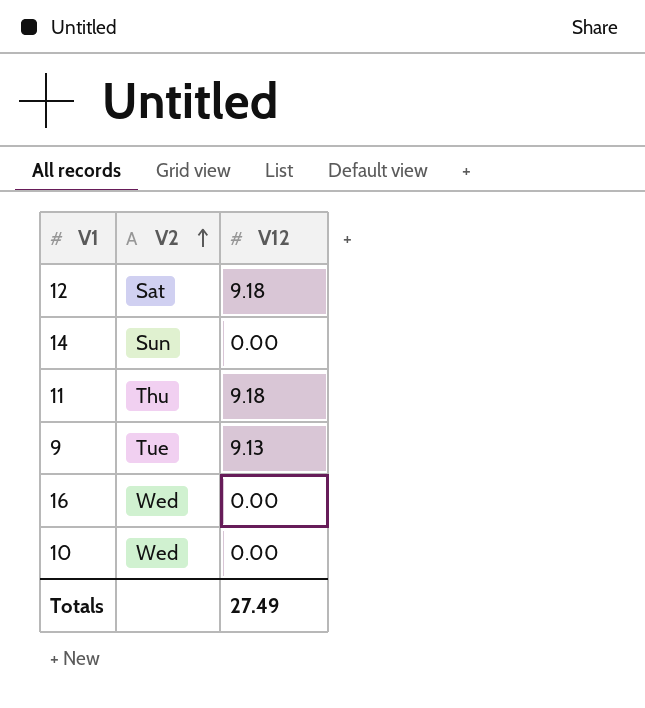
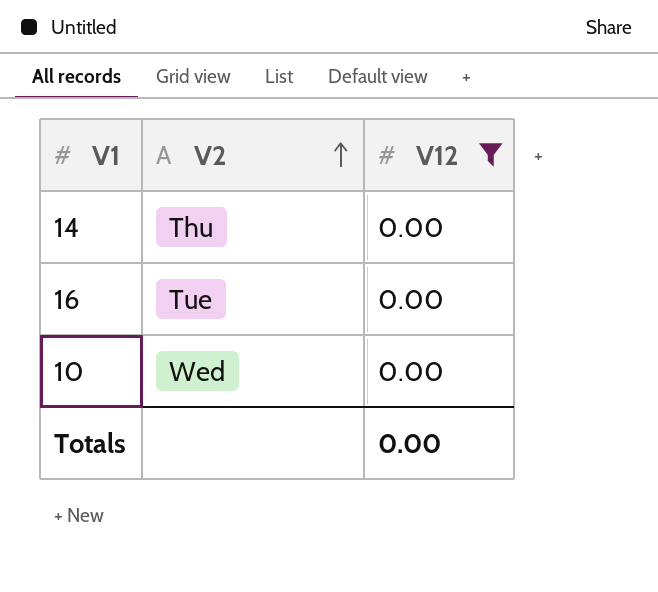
filter: none -> V12 = 0.00
14 | V2: Sun -> Thu
16 | V2: Wed -> Tue
Totals | V12: 27.49 -> 0.00

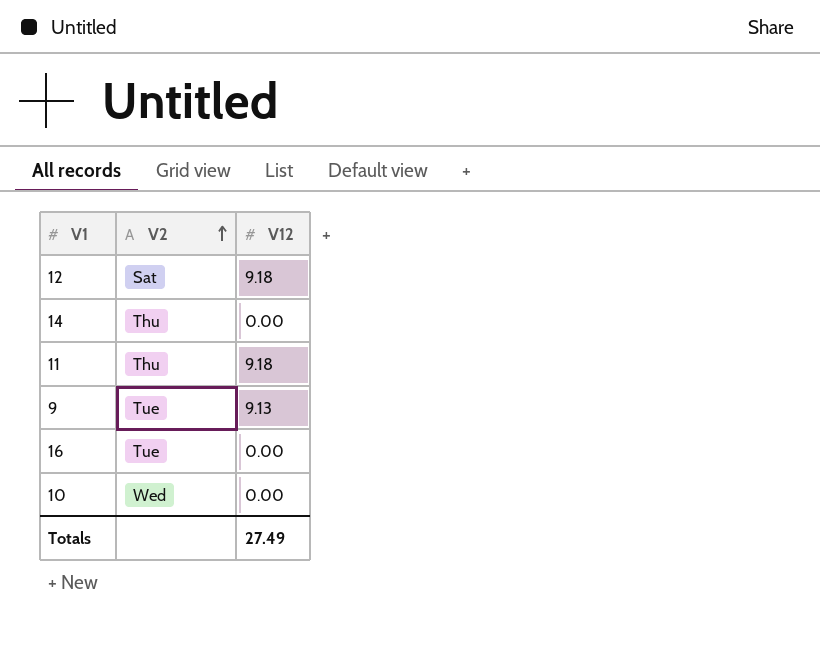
filter: V12 = 0.00 -> none
Totals | V12: 0.00 -> 27.49

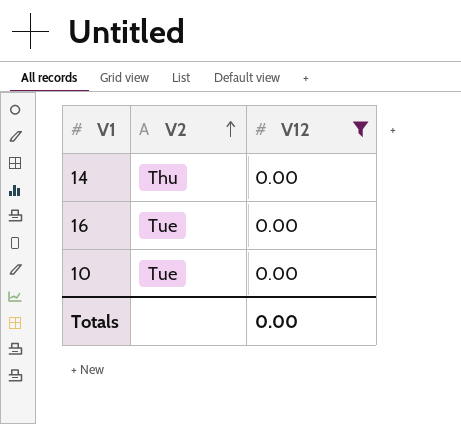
filter: none -> V12 = 0.00
10 | V2: Wed -> Tue
Totals | V12: 27.49 -> 0.00

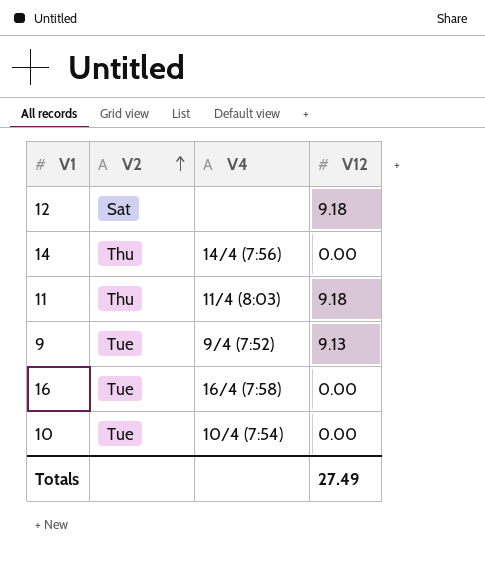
filter: V12 = 0.00 -> none
column V4 | position: none -> 3
Totals | V12: 0.00 -> 27.49

